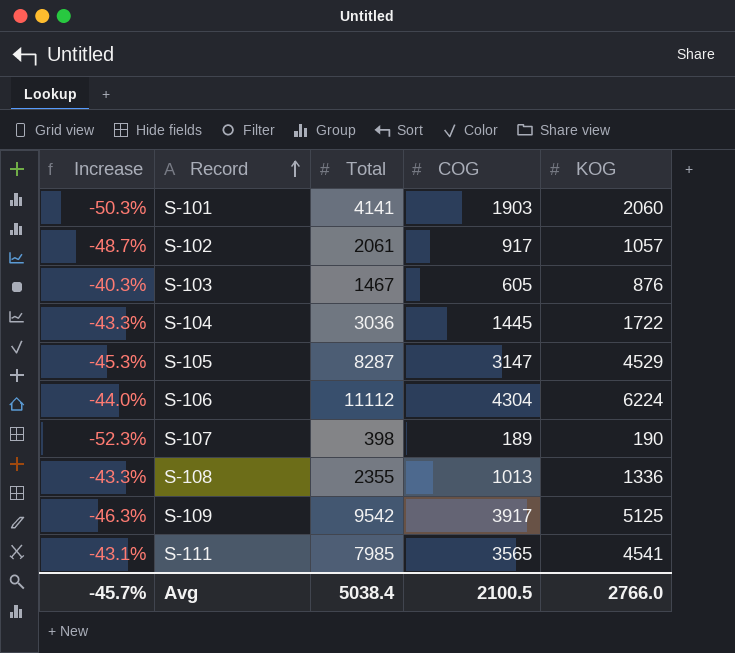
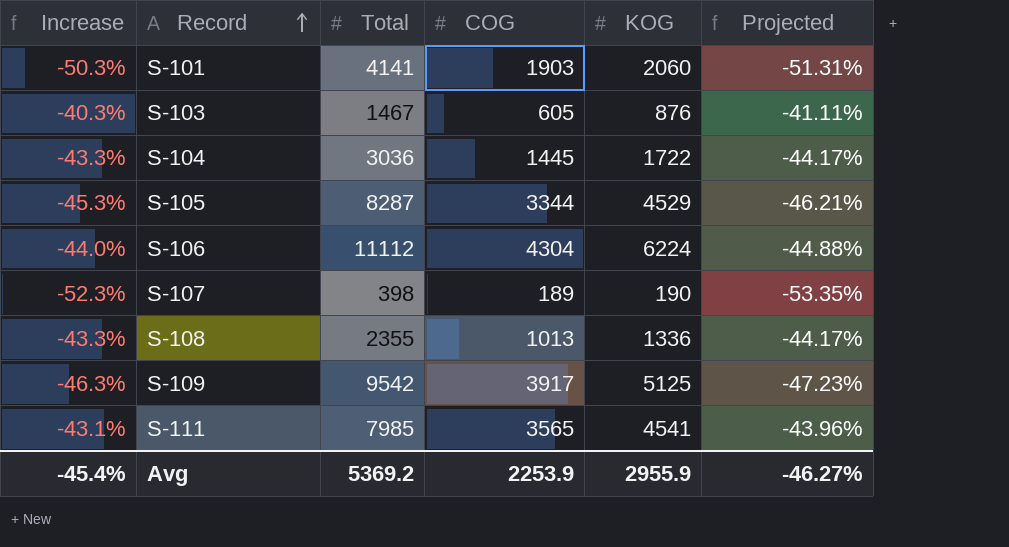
column Projected | formula: none -> [Increase] * 1.02
row S-102: -48.7% | 2061 | 917 | 1057 -> none
S-105 | COG: 3147 -> 3344
Avg | Increase: -45.7% -> -45.4%
Avg | Total: 5038.4 -> 5369.2
Avg | COG: 2100.5 -> 2253.9
Avg | KOG: 2766.0 -> 2955.9

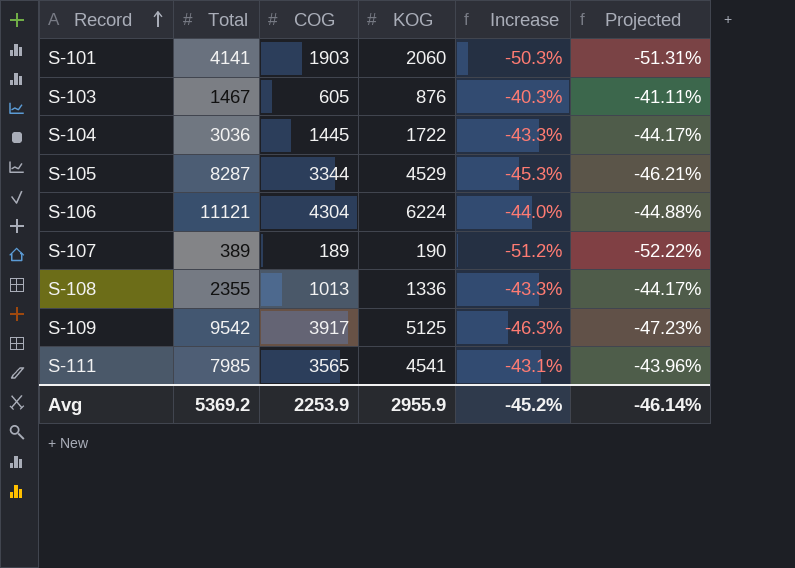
column Increase | position: 1 -> 5
S-106 | Total: 11112 -> 11121
S-107 | Total: 398 -> 389
S-107 | Increase: -52.3% -> -51.2%
S-107 | Projected: -53.35% -> -52.22%
Avg | Increase: -45.4% -> -45.2%
Avg | Projected: -46.27% -> -46.14%

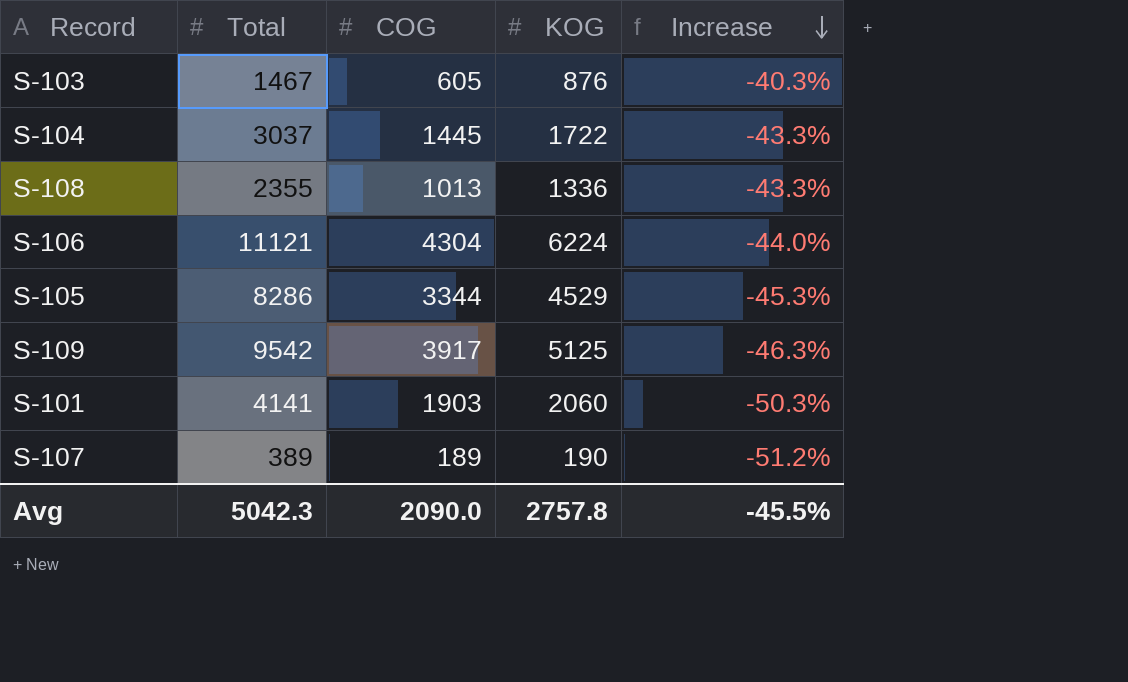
row order: Record ascending -> Increase descending
column Projected | formula: [Increase] * 1.02 -> none
row S-111: 7985 | 3565 | 4541 | -43.1% | -43.96% -> none
S-104 | Total: 3036 -> 3037
S-105 | Total: 8287 -> 8286
Avg | Total: 5369.2 -> 5042.3
Avg | COG: 2253.9 -> 2090.0
Avg | KOG: 2955.9 -> 2757.8
Avg | Increase: -45.2% -> -45.5%

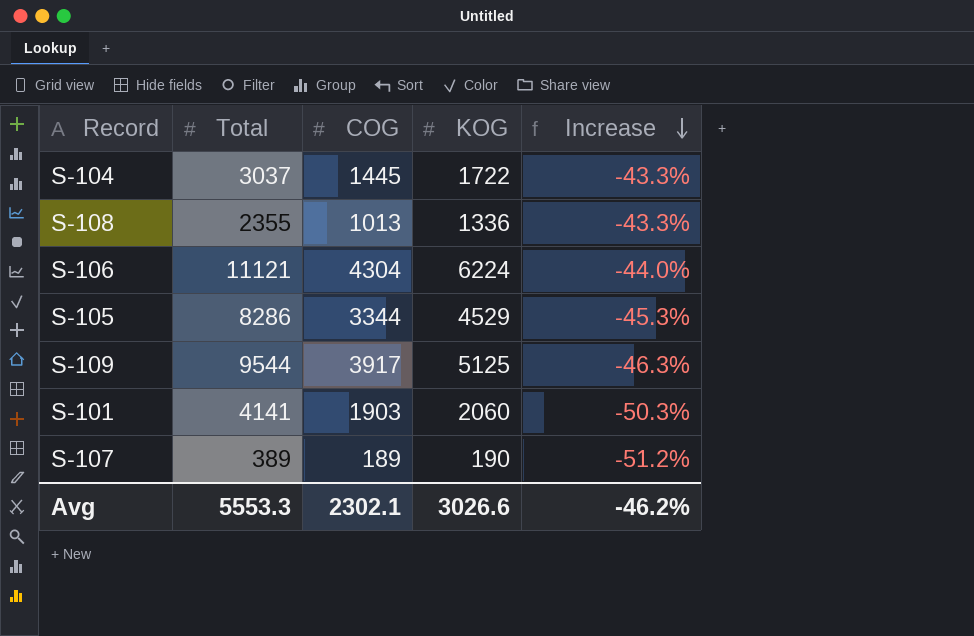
row S-103: 1467 | 605 | 876 | -40.3% -> none
S-109 | Total: 9542 -> 9544
Avg | Total: 5042.3 -> 5553.3
Avg | COG: 2090.0 -> 2302.1
Avg | KOG: 2757.8 -> 3026.6
Avg | Increase: -45.5% -> -46.2%

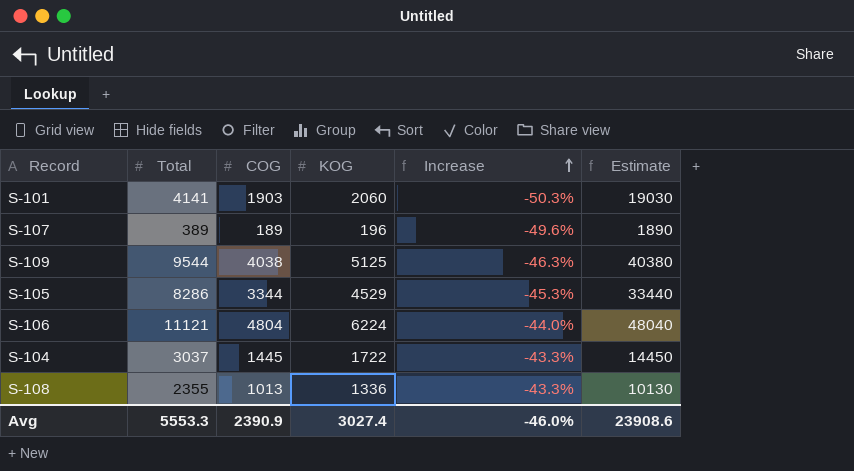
row order: Increase descending -> Increase ascending
column Estimate | formula: none -> [COG] * 10
S-107 | KOG: 190 -> 196
S-107 | Increase: -51.2% -> -49.6%
S-109 | COG: 3917 -> 4038
S-106 | COG: 4304 -> 4804
Avg | COG: 2302.1 -> 2390.9
Avg | KOG: 3026.6 -> 3027.4
Avg | Increase: -46.2% -> -46.0%

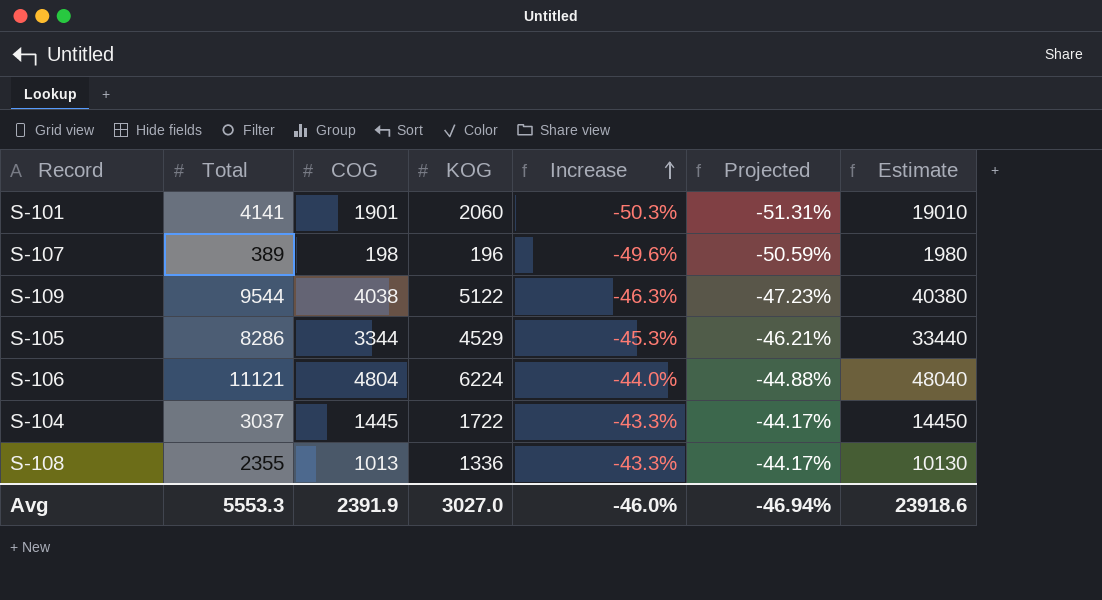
column Projected | formula: none -> [Increase] * 1.02
S-101 | COG: 1903 -> 1901
S-101 | Estimate: 19030 -> 19010
S-107 | COG: 189 -> 198
S-107 | Estimate: 1890 -> 1980
S-109 | KOG: 5125 -> 5122
Avg | COG: 2390.9 -> 2391.9
Avg | KOG: 3027.4 -> 3027.0
Avg | Estimate: 23908.6 -> 23918.6

